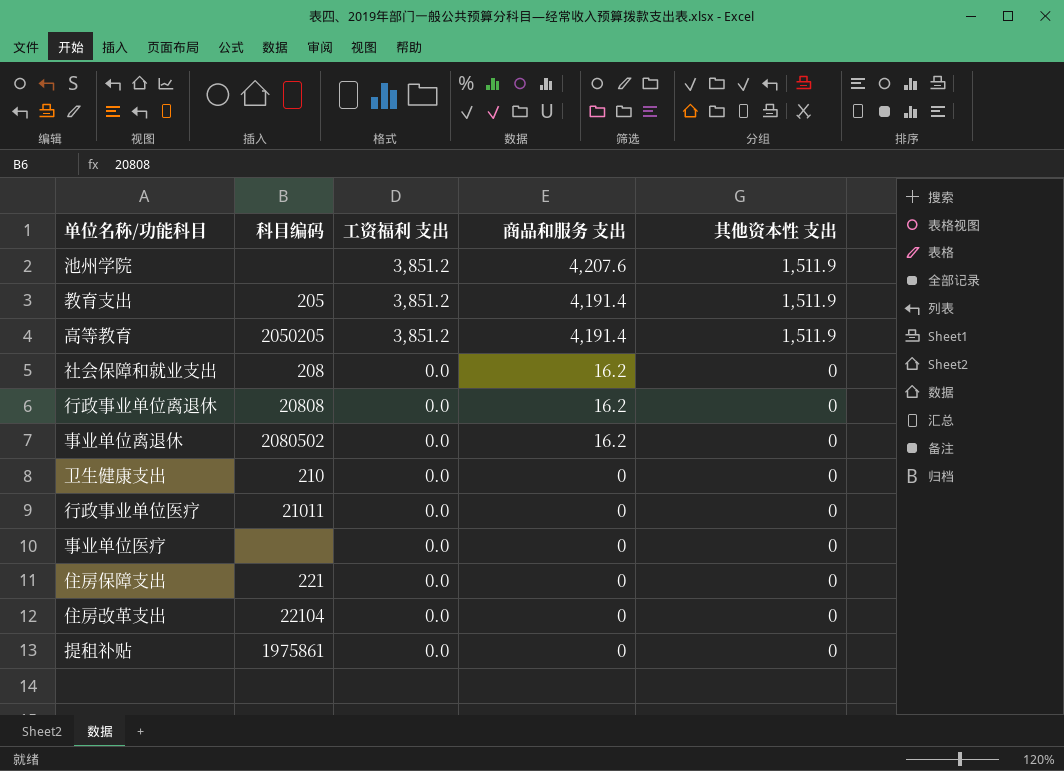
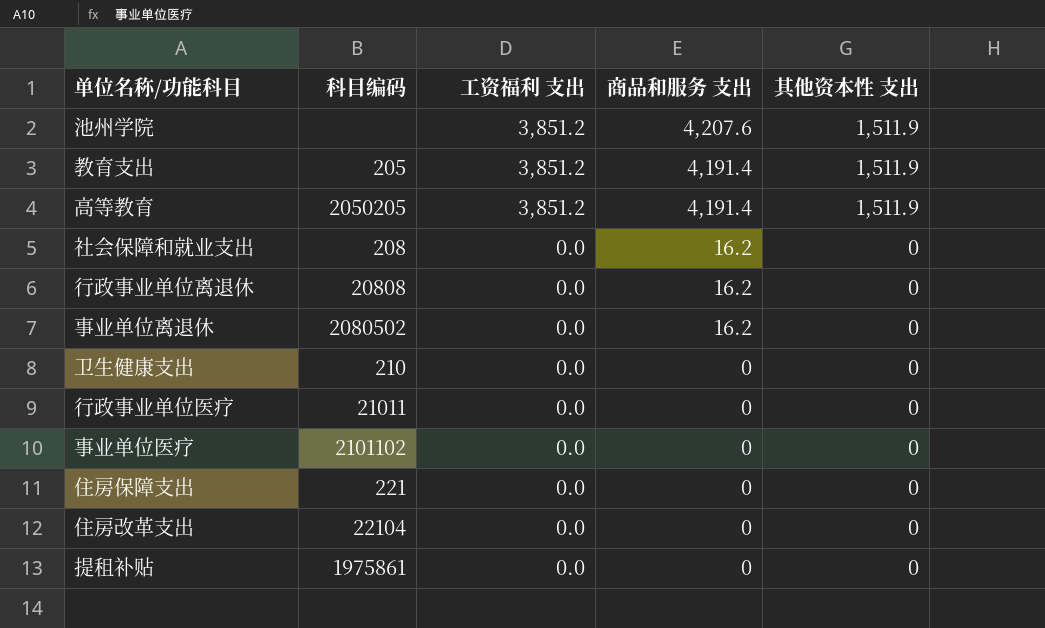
事业单位医疗 | 科目编码: none -> 2101102

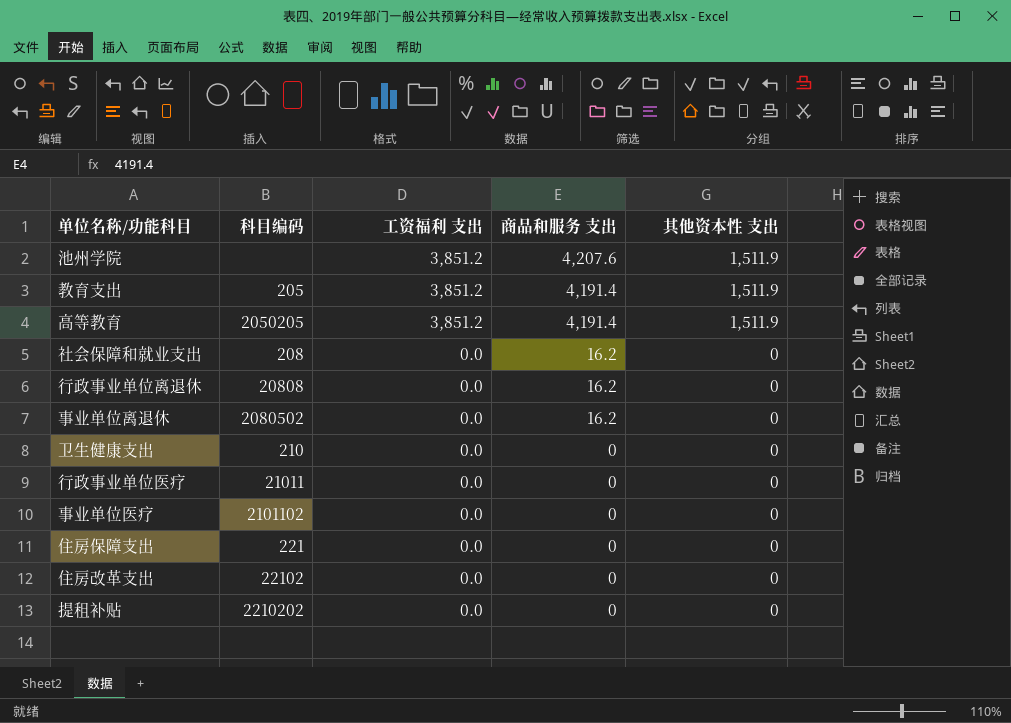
住房改革支出 | 科目编码: 22104 -> 22102
提租补贴 | 科目编码: 1975861 -> 2210202

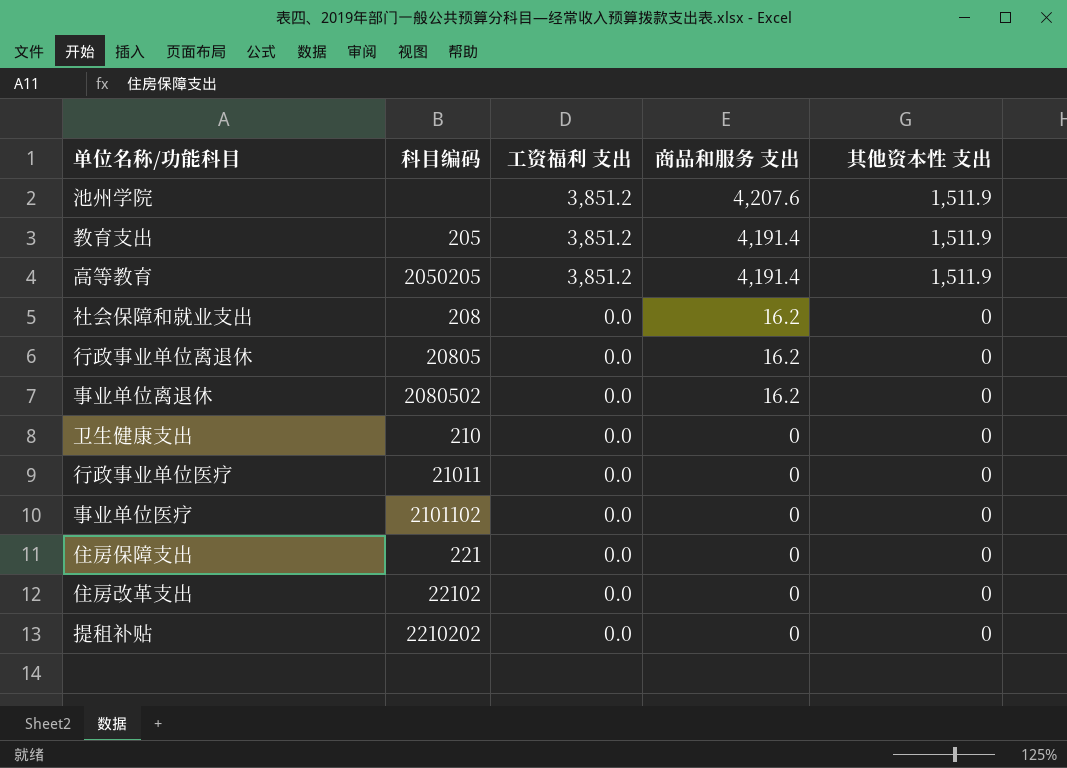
行政事业单位离退休 | 科目编码: 20808 -> 20805

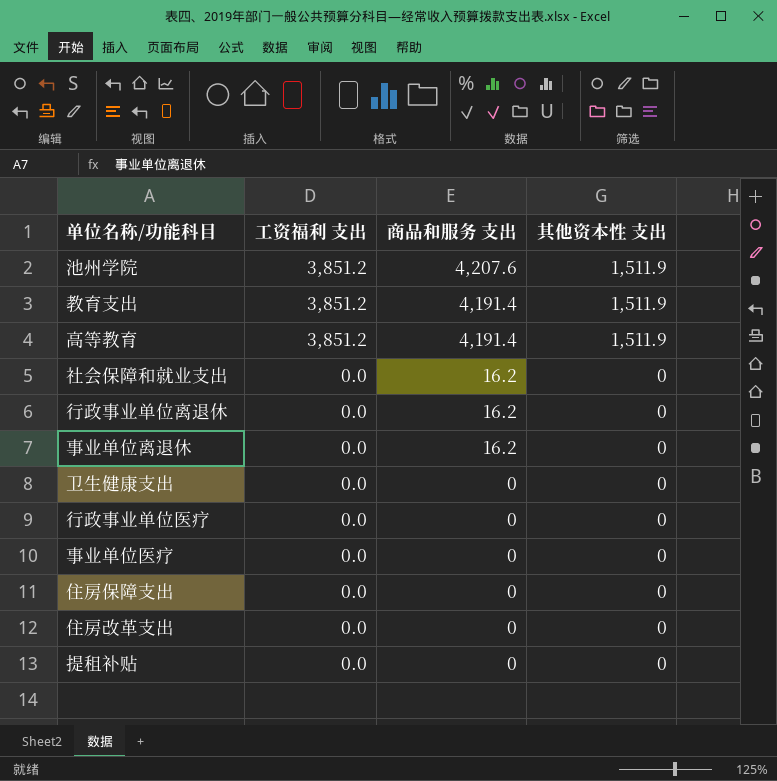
column 科目编码 | position: 2 -> none

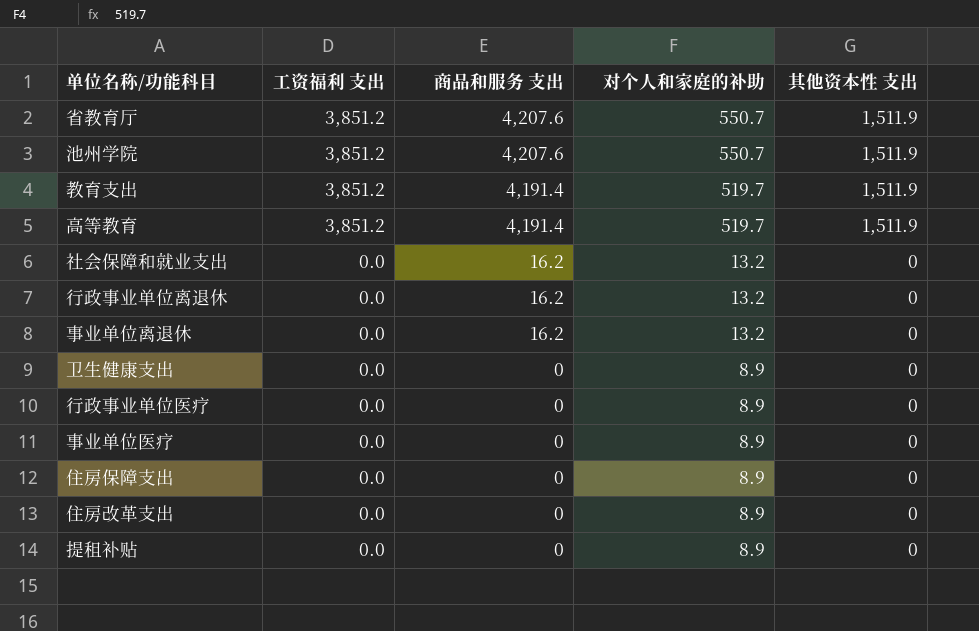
column 对个人和家庭的补助 | position: none -> 4
row 省教育厅: none -> 3,851.2 | 4,207.6 | 550.7 | 1,511.9

